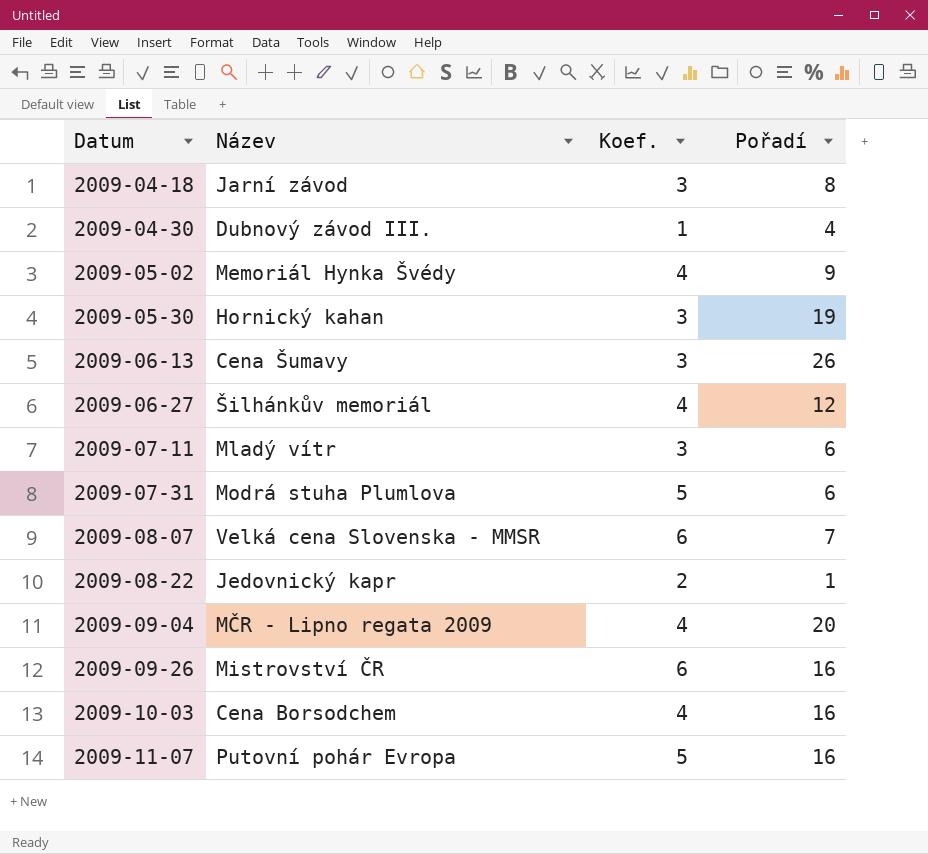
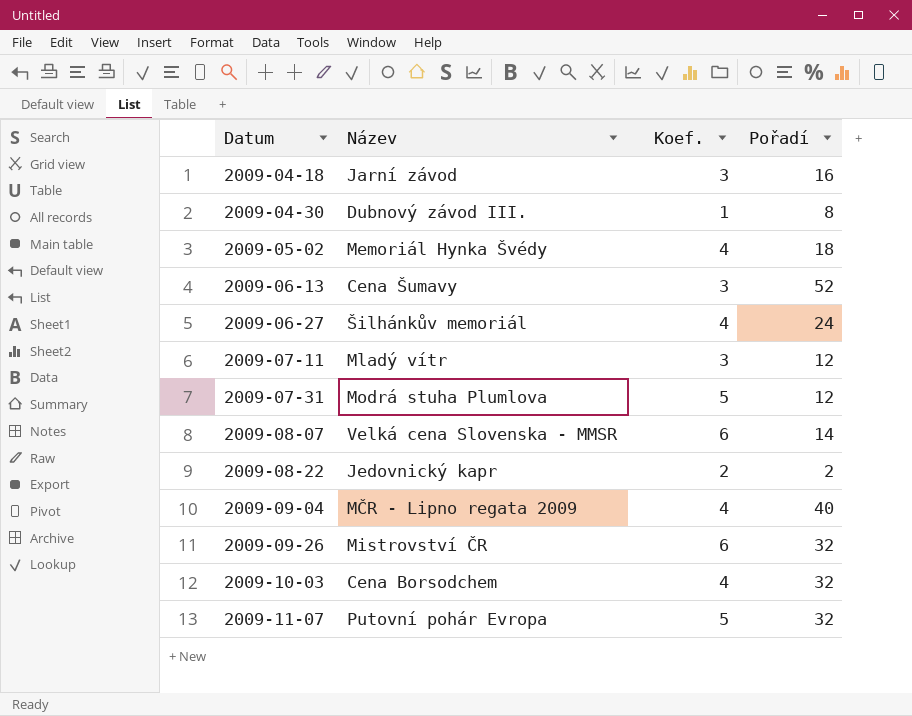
row 2009-05-30: Hornický kahan | 3 | 19 -> none
2009-04-18 | Pořadí: 8 -> 16
2009-04-30 | Pořadí: 4 -> 8
2009-05-02 | Pořadí: 9 -> 18
2009-06-13 | Pořadí: 26 -> 52
2009-06-27 | Pořadí: 12 -> 24
2009-07-11 | Pořadí: 6 -> 12
2009-07-31 | Pořadí: 6 -> 12
2009-08-07 | Pořadí: 7 -> 14
2009-08-22 | Pořadí: 1 -> 2
2009-09-04 | Pořadí: 20 -> 40
2009-09-26 | Pořadí: 16 -> 32
2009-10-03 | Pořadí: 16 -> 32
2009-11-07 | Pořadí: 16 -> 32

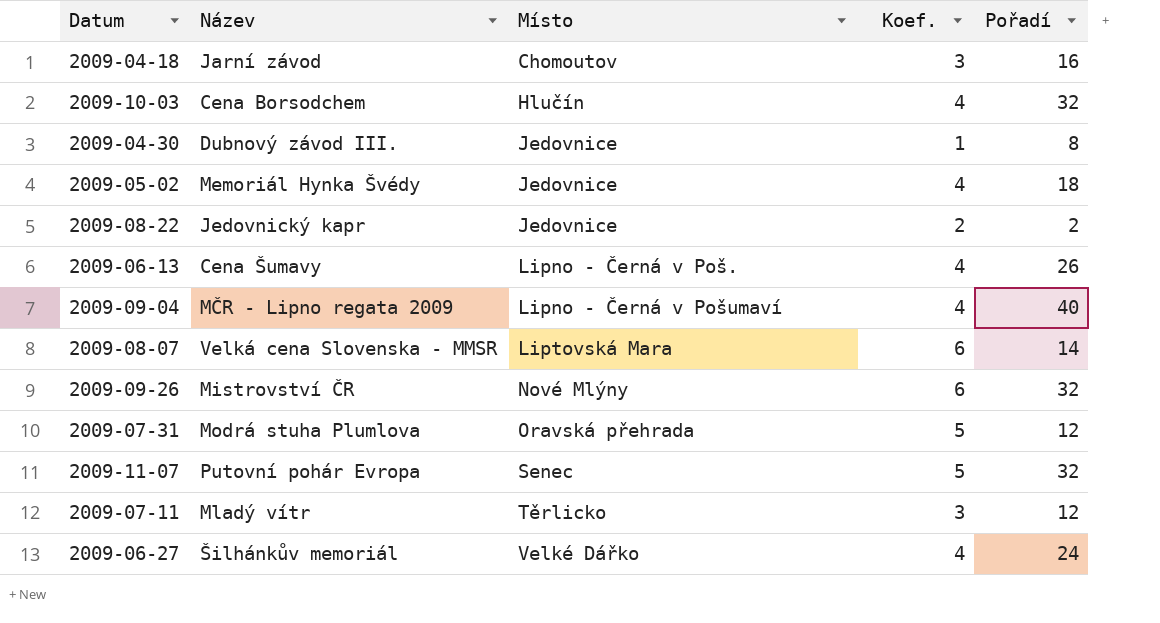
row order: Datum ascending -> Místo ascending
column Místo | position: none -> 3
2009-06-13 | Koef.: 3 -> 4
2009-06-13 | Pořadí: 52 -> 26

